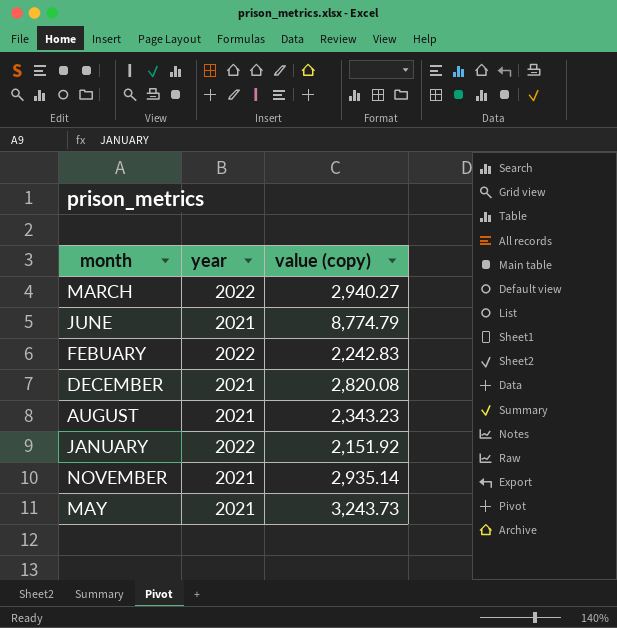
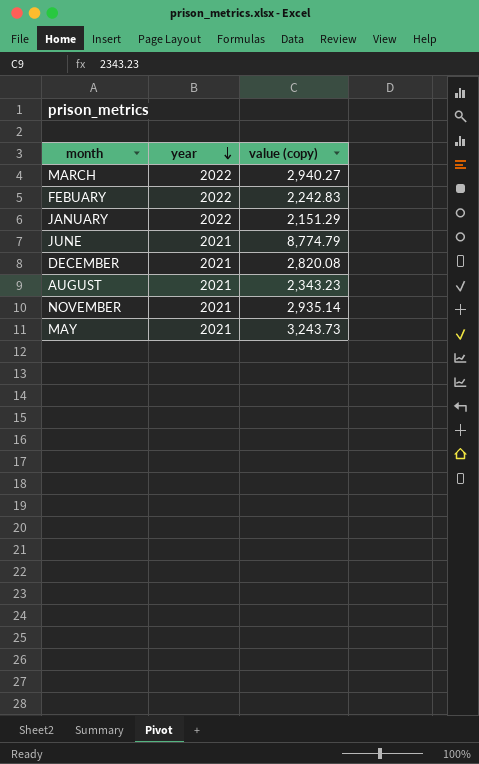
row order: none -> year descending
JANUARY | value (copy): 2,151.92 -> 2,151.29

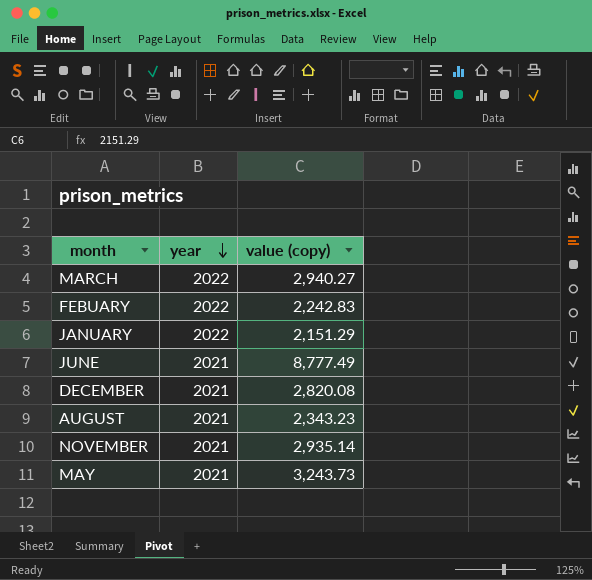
JUNE | value (copy): 8,774.79 -> 8,777.49

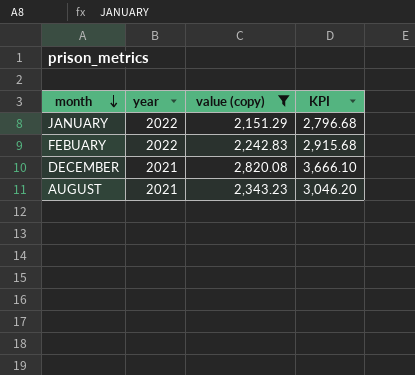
filter: none -> value (copy) <= 2,820.08
row order: year descending -> month descending
column KPI | formula: none -> [value (copy)] * 1.3

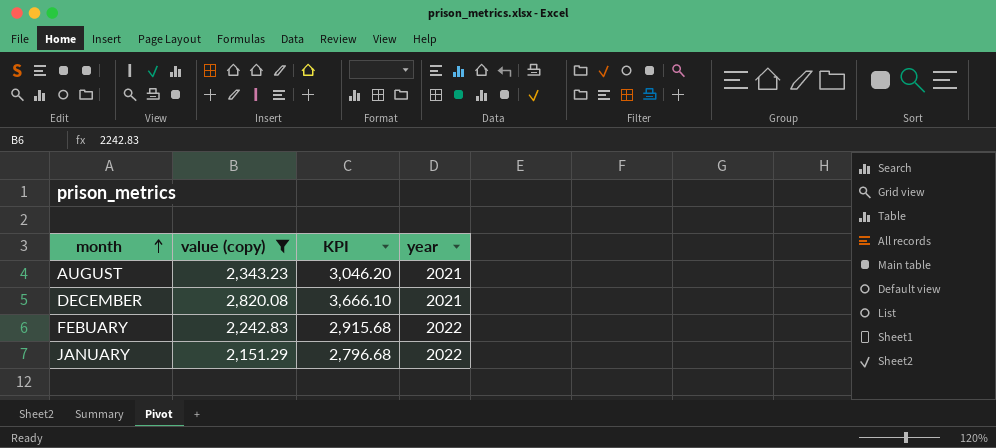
row order: month descending -> month ascending
column year | position: 2 -> 4

